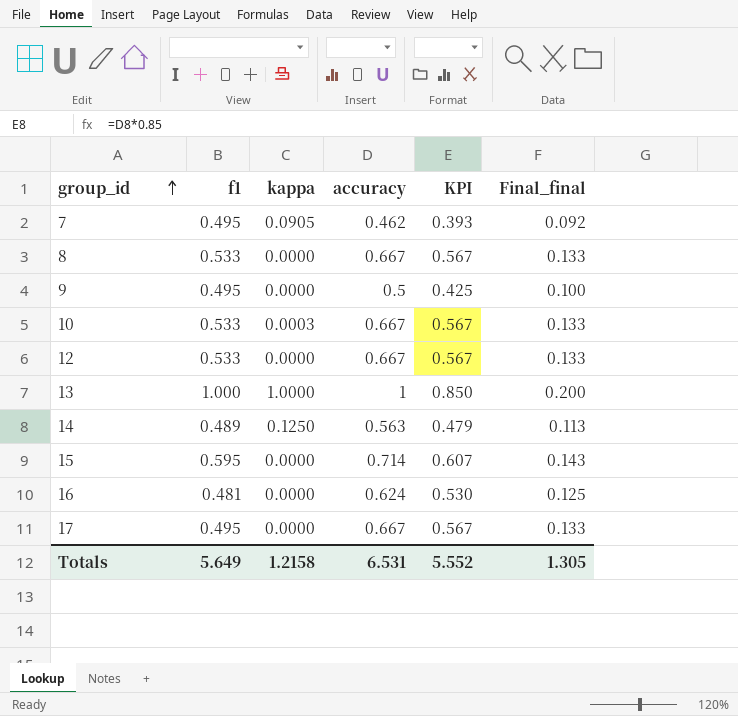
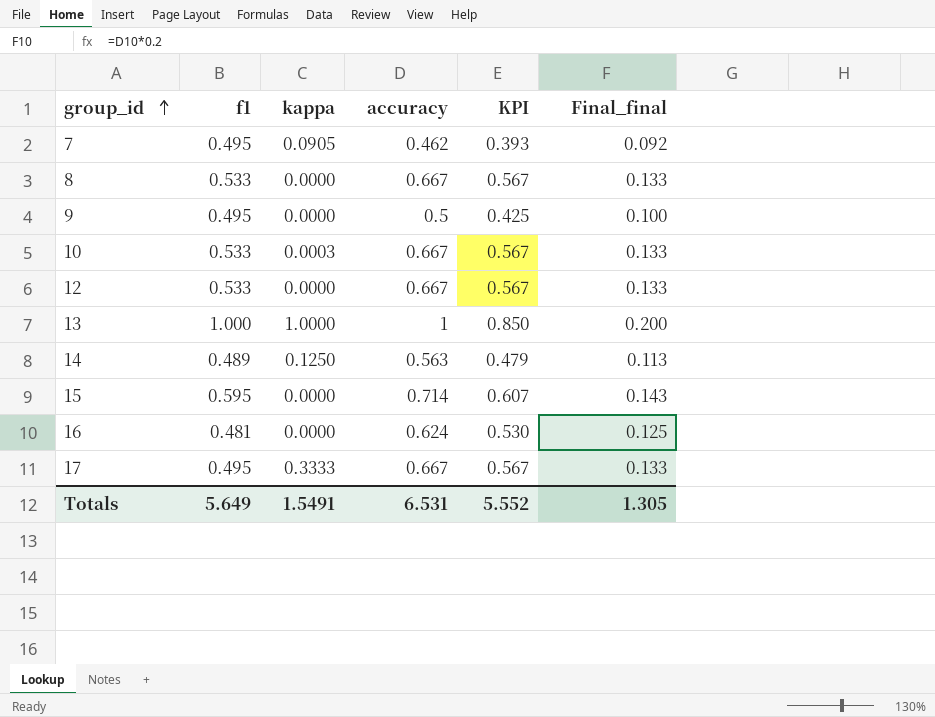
17 | kappa: 0.0000 -> 0.3333
Totals | kappa: 1.2158 -> 1.5491

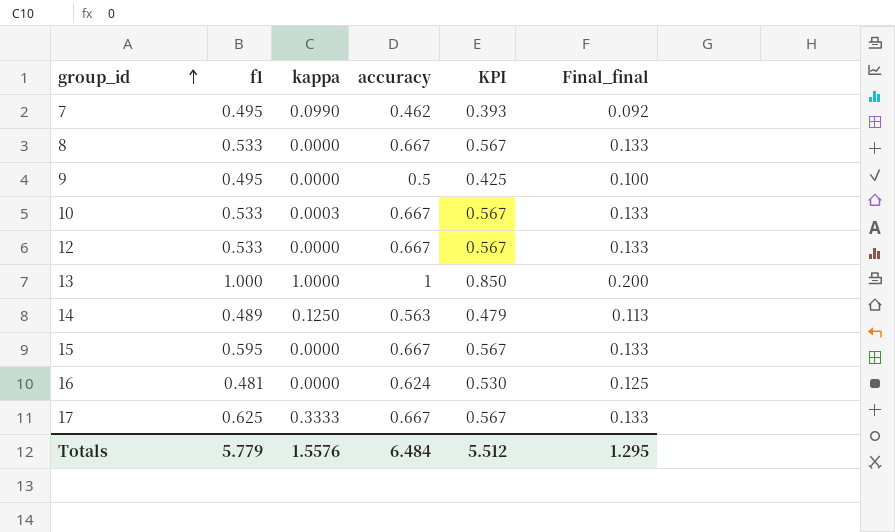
7 | kappa: 0.0905 -> 0.0990
15 | accuracy: 0.714 -> 0.667
15 | KPI: 0.607 -> 0.567
15 | Final_final: 0.143 -> 0.133
17 | f1: 0.495 -> 0.625
Totals | f1: 5.649 -> 5.779
Totals | kappa: 1.5491 -> 1.5576
Totals | accuracy: 6.531 -> 6.484
Totals | KPI: 5.552 -> 5.512
Totals | Final_final: 1.305 -> 1.295

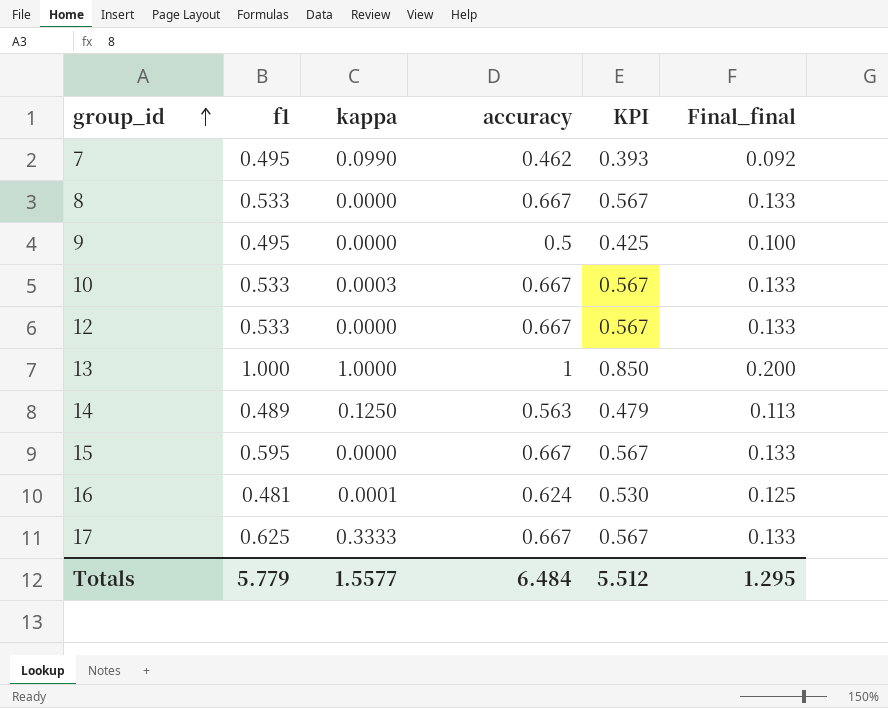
16 | kappa: 0.0000 -> 0.0001
Totals | kappa: 1.5576 -> 1.5577

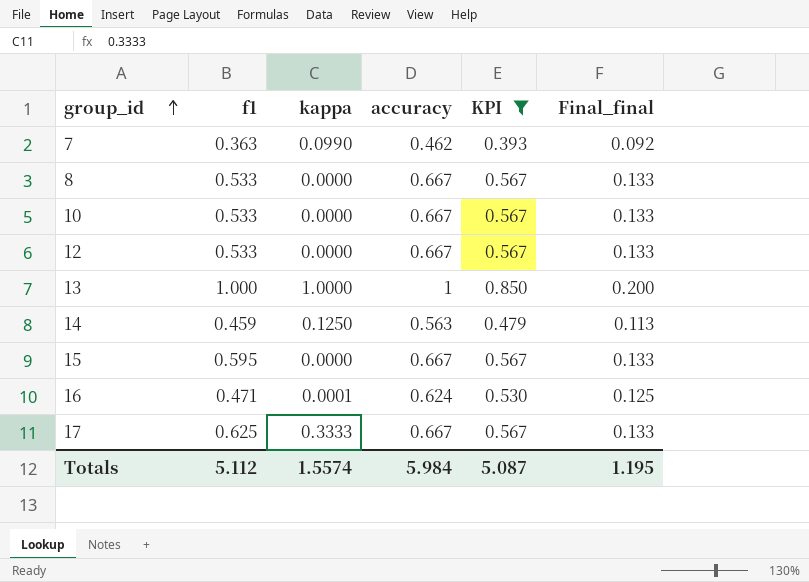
filter: none -> KPI != 0.425
7 | f1: 0.495 -> 0.363
10 | kappa: 0.0003 -> 0.0000
14 | f1: 0.489 -> 0.459
16 | f1: 0.481 -> 0.471
Totals | f1: 5.779 -> 5.112
Totals | kappa: 1.5577 -> 1.5574
Totals | accuracy: 6.484 -> 5.984
Totals | KPI: 5.512 -> 5.087
Totals | Final_final: 1.295 -> 1.195

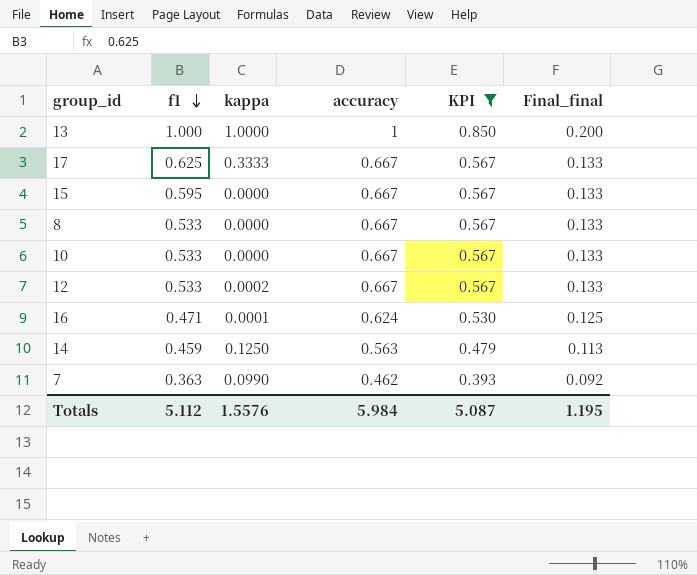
row order: group_id ascending -> f1 descending
12 | kappa: 0.0000 -> 0.0002
Totals | kappa: 1.5574 -> 1.5576

